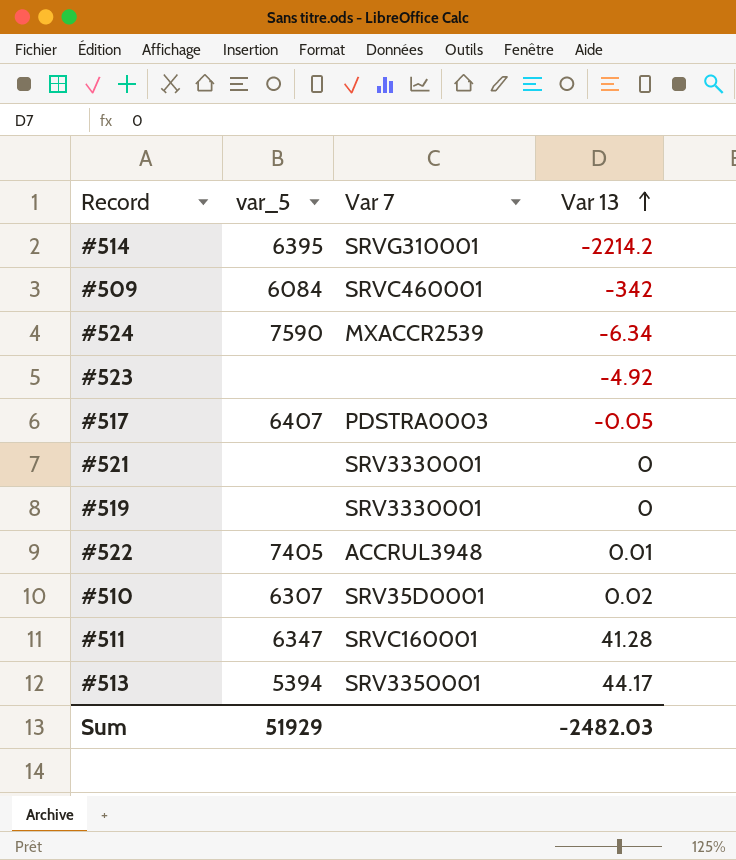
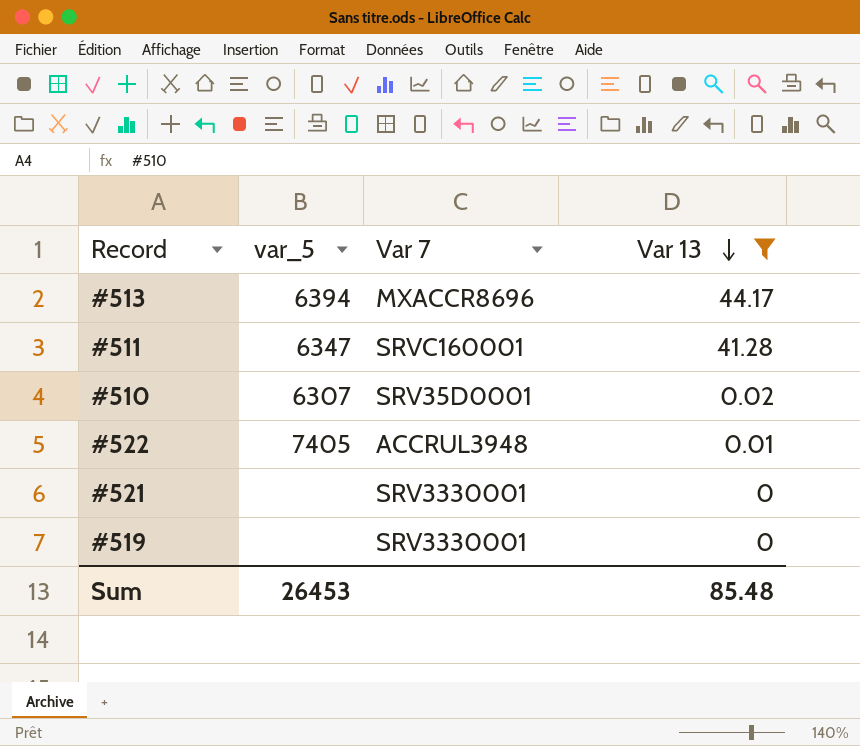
filter: none -> Var 13 >= 0
row order: Var 13 ascending -> Var 13 descending
#513 | var_5: 5394 -> 6394
#513 | Var 7: SRV3350001 -> MXACCR8696
Sum | var_5: 51929 -> 26453
Sum | Var 13: -2482.03 -> 85.48

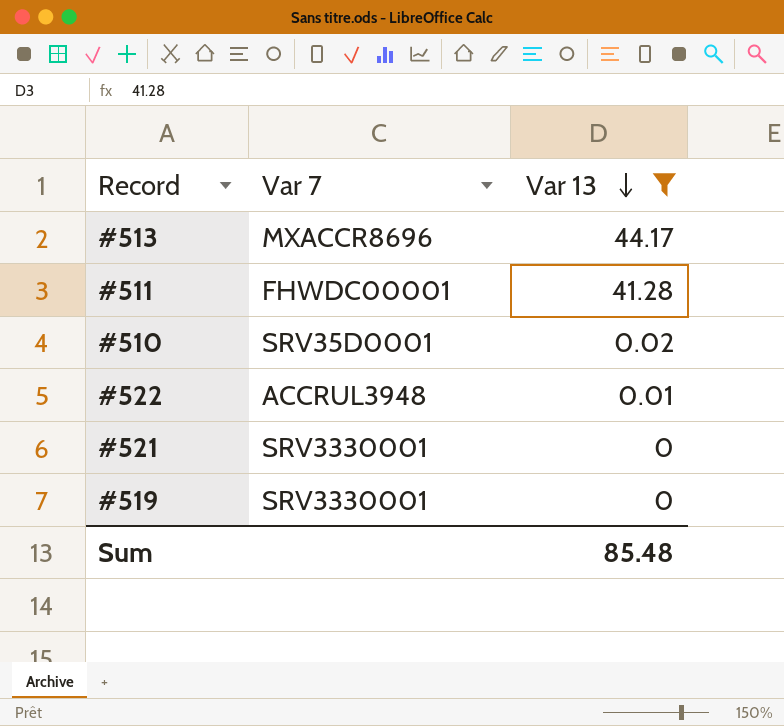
column var_5 | position: 2 -> none
#511 | Var 7: SRVC160001 -> FHWDC00001

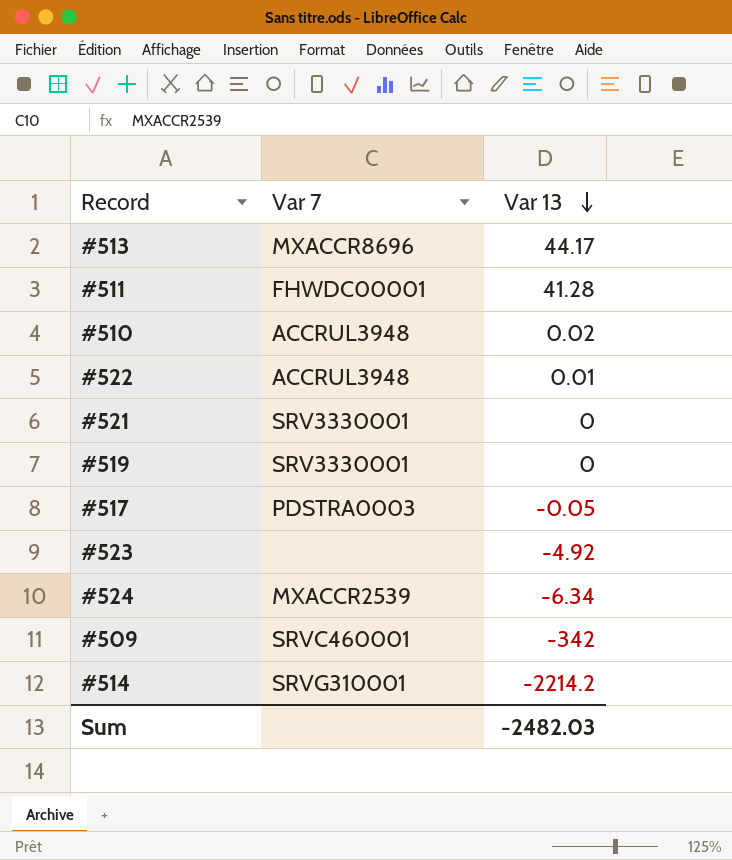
filter: Var 13 >= 0 -> none
#510 | Var 7: SRV35D0001 -> ACCRUL3948
Sum | Var 13: 85.48 -> -2482.03

